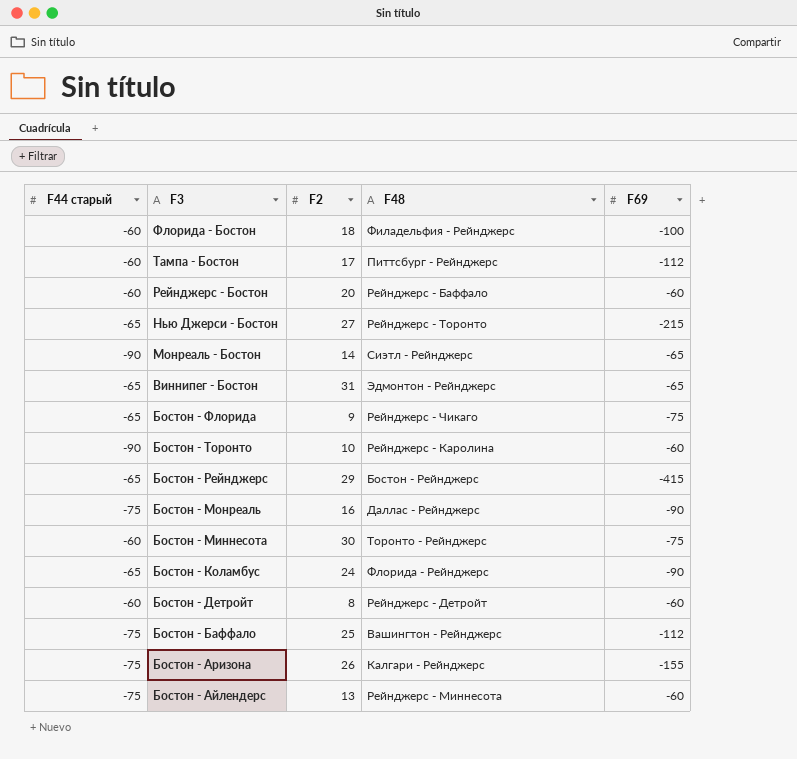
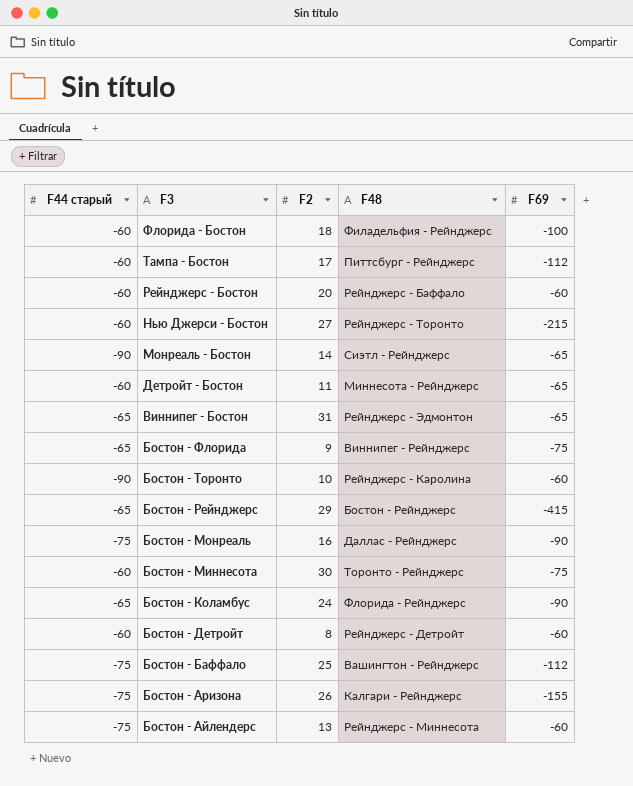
Нью Джерси - Бостон | F44 старый: -65 -> -60
row Детройт - Бостон: none -> -60 | 11 | Миннесота - Рейнджерс | -65
Виннипег - Бостон | F48: Эдмонтон - Рейнджерс -> Рейнджерс - Эдмонтон
Бостон - Флорида | F48: Рейнджерс - Чикаго -> Виннипег - Рейнджерс

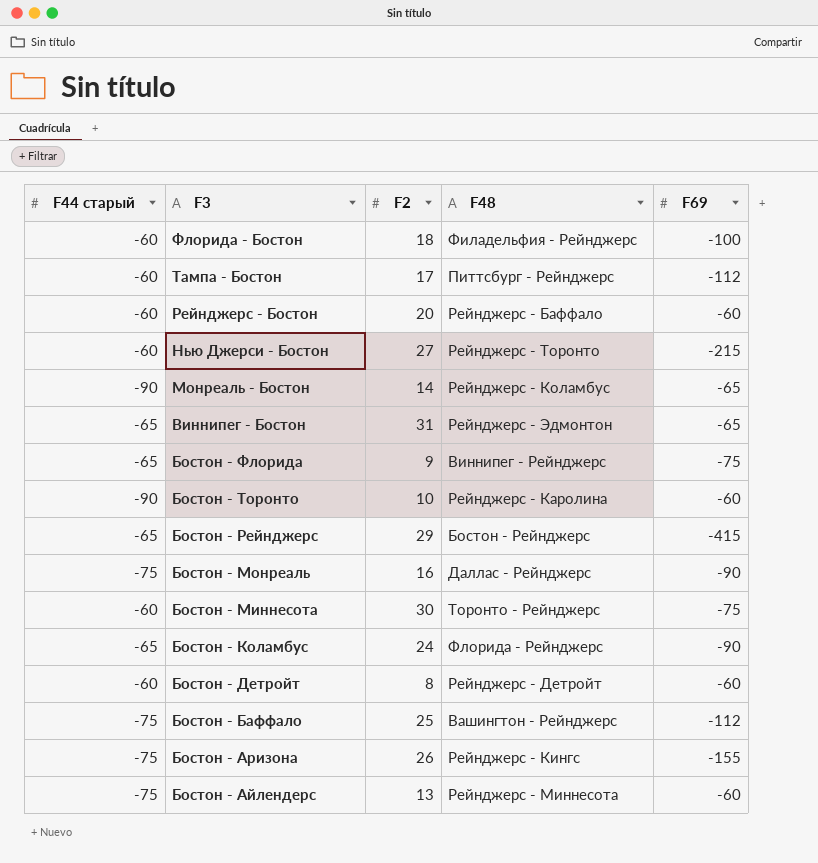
row Детройт - Бостон: -60 | 11 | Миннесота - Рейнджерс | -65 -> none
Монреаль - Бостон | F48: Сиэтл - Рейнджерс -> Рейнджерс - Коламбус
Бостон - Аризона | F48: Калгари - Рейнджерс -> Рейнджерс - Кингс

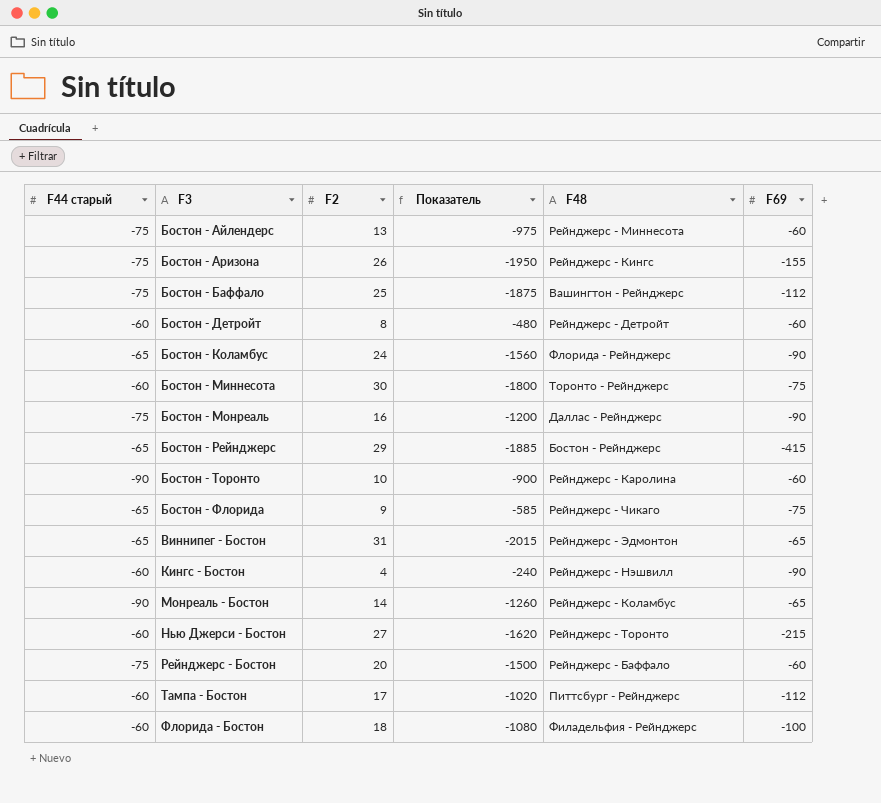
row order: F3 descending -> F3 ascending
column Показатель | formula: none -> [F44 старый] * [F2]
Бостон - Флорида | F48: Виннипег - Рейнджерс -> Рейнджерс - Чикаго
row Кингс - Бостон: none -> -60 | 4 | -240 | Рейнджерс - Нэшвилл | -90
Рейнджерс - Бостон | F44 старый: -60 -> -75

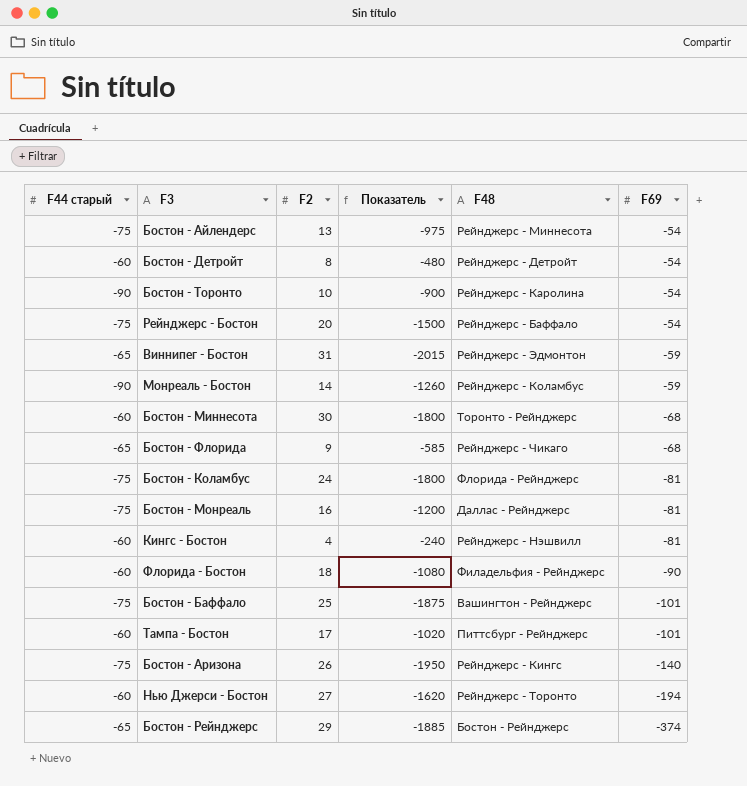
row order: F3 ascending -> F69 descending
Бостон - Айлендерс | F69: -60 -> -54
Бостон - Детройт | F69: -60 -> -54
Бостон - Торонто | F69: -60 -> -54
Рейнджерс - Бостон | F69: -60 -> -54
Виннипег - Бостон | F69: -65 -> -59
Монреаль - Бостон | F69: -65 -> -59
Бостон - Миннесота | F69: -75 -> -68
Бостон - Флорида | F69: -75 -> -68
Бостон - Коламбус | F44 старый: -65 -> -75
Бостон - Коламбус | Показатель: -1560 -> -1800
Бостон - Коламбус | F69: -90 -> -81
Бостон - Монреаль | F69: -90 -> -81
Кингс - Бостон | F69: -90 -> -81
Флорида - Бостон | F69: -100 -> -90
Бостон - Баффало | F69: -112 -> -101
Тампа - Бостон | F69: -112 -> -101
Бостон - Аризона | F69: -155 -> -140
Нью Джерси - Бостон | F69: -215 -> -194
Бостон - Рейнджерс | F69: -415 -> -374

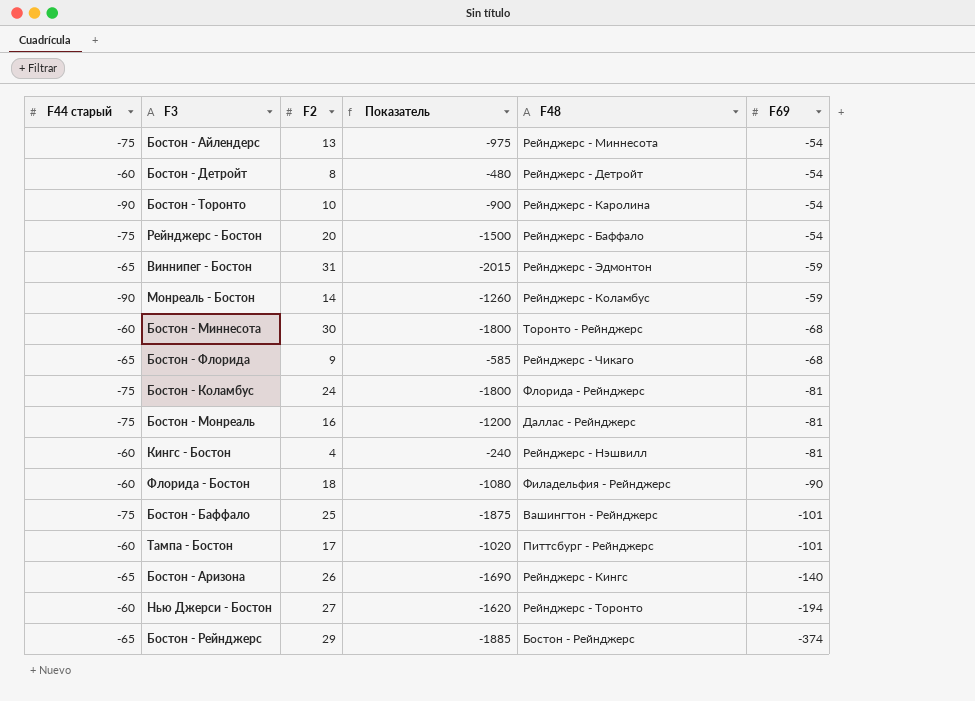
Бостон - Аризона | F44 старый: -75 -> -65
Бостон - Аризона | Показатель: -1950 -> -1690

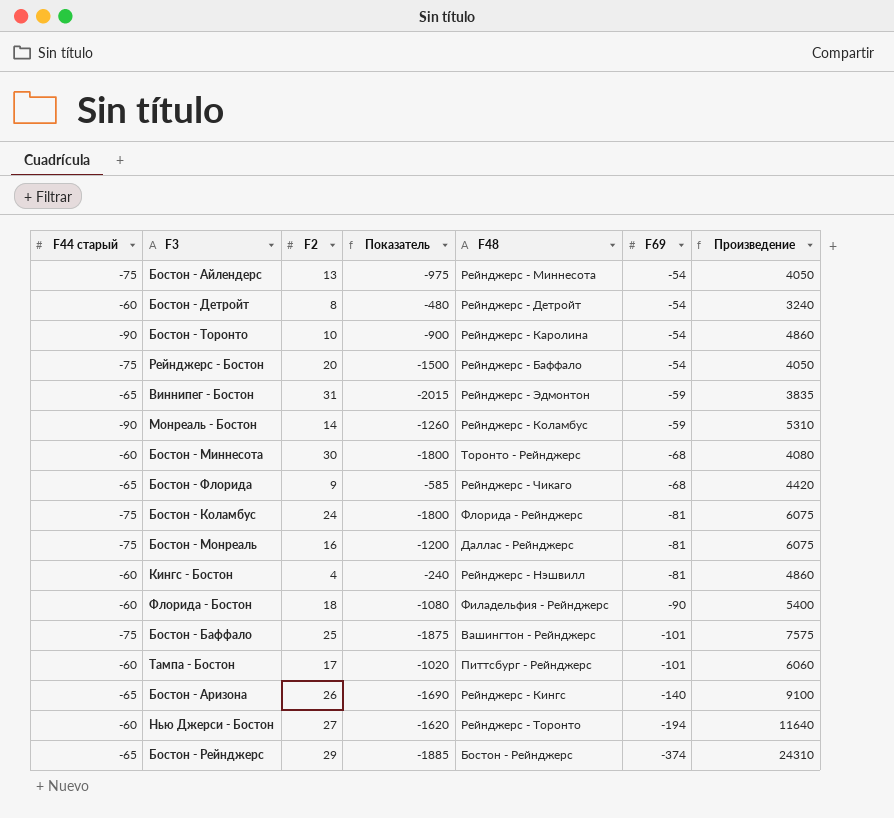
column Произведение | formula: none -> [F44 старый] * [F69]

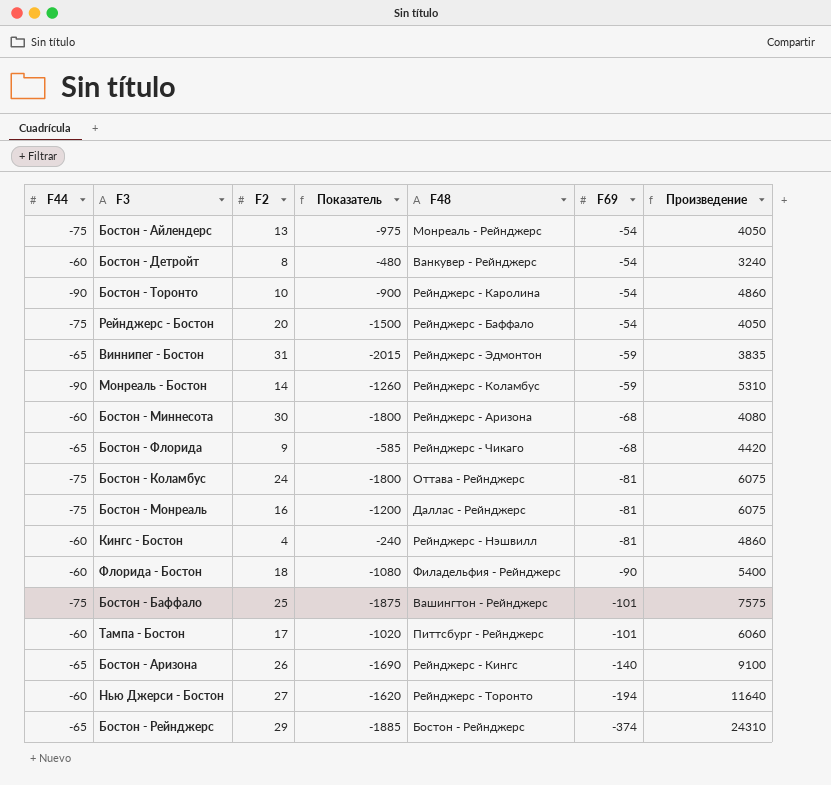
column name: F44 старый -> F44
Бостон - Айлендерс | F48: Рейнджерс - Миннесота -> Монреаль - Рейнджерс
Бостон - Детройт | F48: Рейнджерс - Детройт -> Ванкувер - Рейнджерс
Бостон - Миннесота | F48: Торонто - Рейнджерс -> Рейнджерс - Аризона
Бостон - Коламбус | F48: Флорида - Рейнджерс -> Оттава - Рейнджерс

